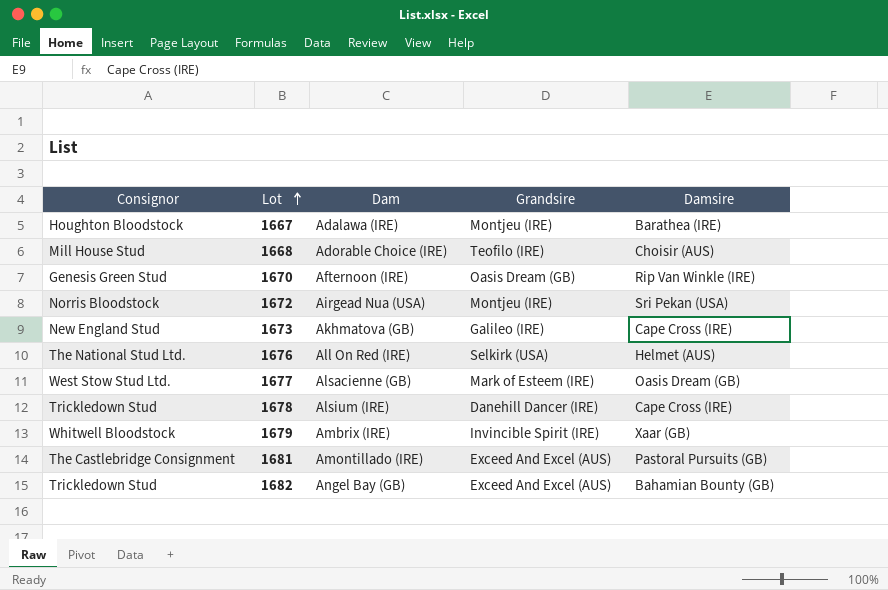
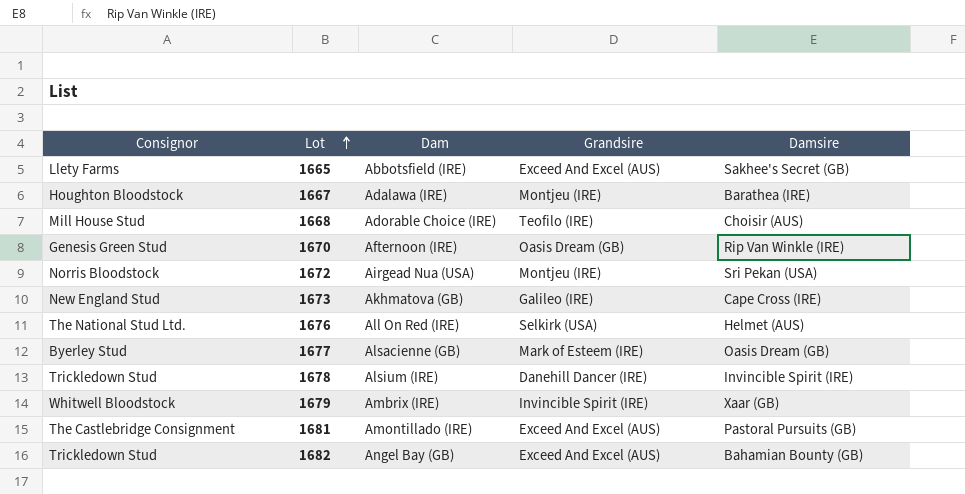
row 1665: none -> Llety Farms | Abbotsfield (IRE) | Exceed And Excel (AUS) | Sakhee's Secret (GB)
1677 | Consignor: West Stow Stud Ltd. -> Byerley Stud
1678 | Damsire: Cape Cross (IRE) -> Invincible Spirit (IRE)

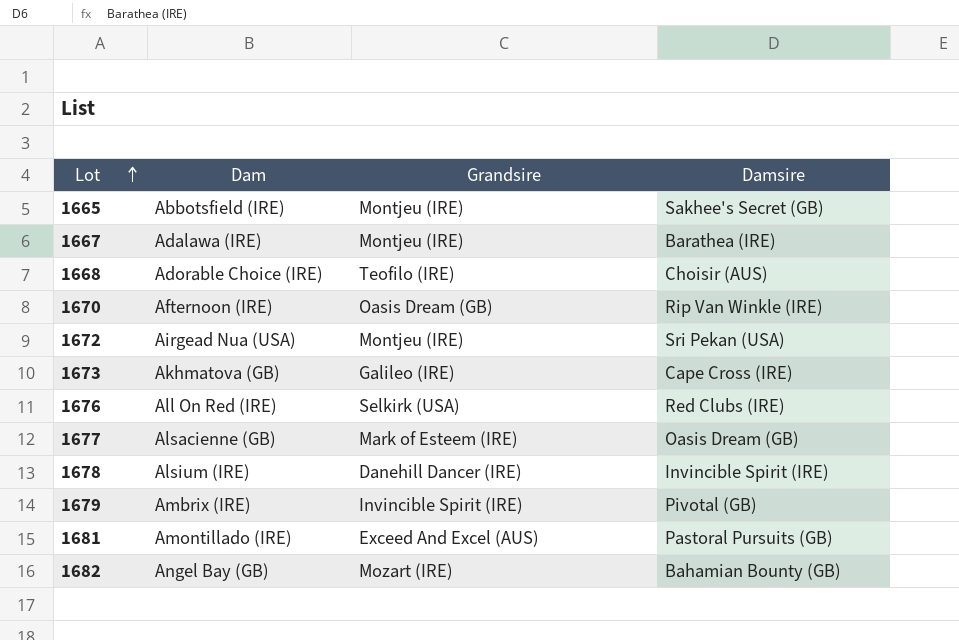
column Consignor | position: 1 -> none
1665 | Grandsire: Exceed And Excel (AUS) -> Montjeu (IRE)
1676 | Damsire: Helmet (AUS) -> Red Clubs (IRE)
1679 | Damsire: Xaar (GB) -> Pivotal (GB)
1682 | Grandsire: Exceed And Excel (AUS) -> Mozart (IRE)

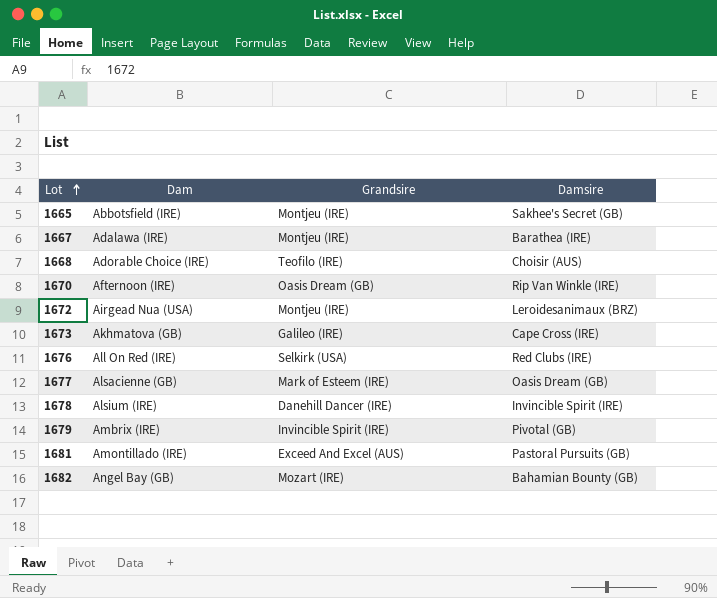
1672 | Damsire: Sri Pekan (USA) -> Leroidesanimaux (BRZ)

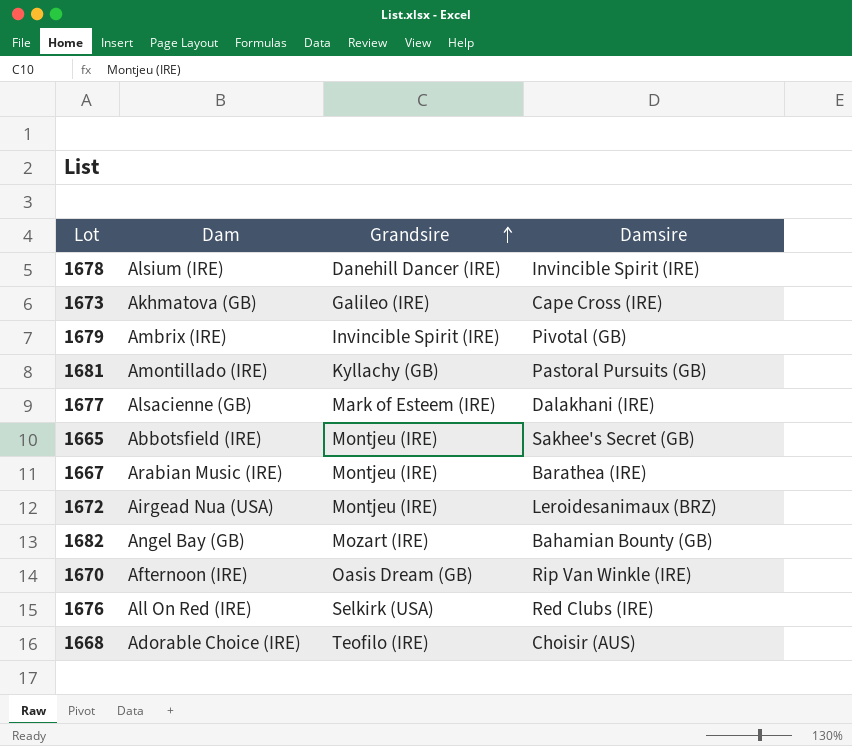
row order: Lot ascending -> Grandsire ascending
1681 | Grandsire: Exceed And Excel (AUS) -> Kyllachy (GB)
1677 | Damsire: Oasis Dream (GB) -> Dalakhani (IRE)
1667 | Dam: Adalawa (IRE) -> Arabian Music (IRE)

